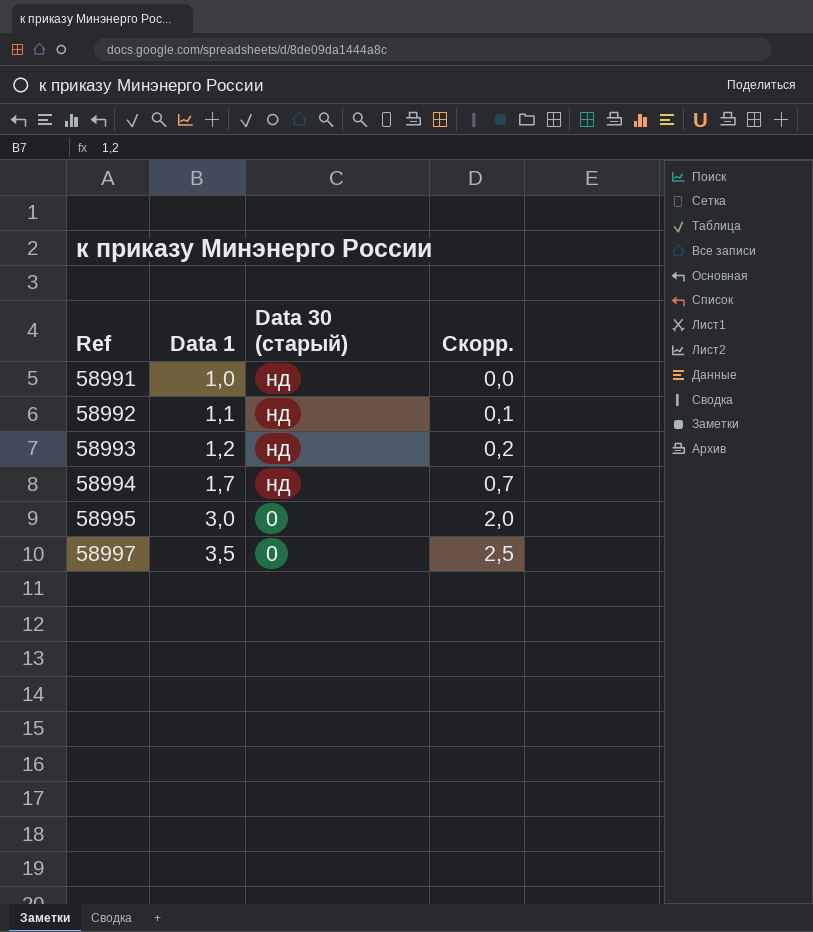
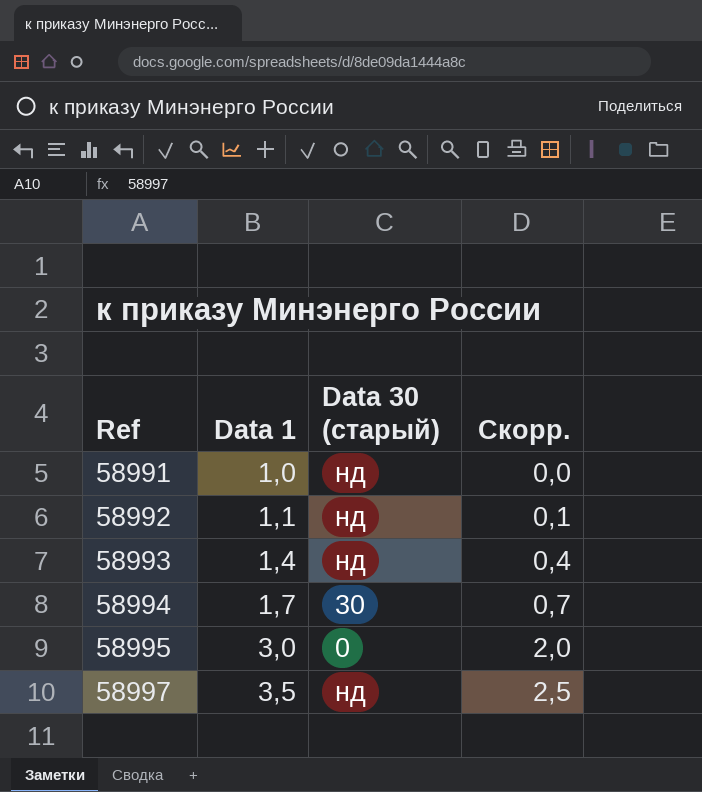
58993 | Data 1: 1,2 -> 1,4
58993 | Скорр.: 0,2 -> 0,4
58994 | Data 30 (старый): нд -> 30
58997 | Data 30 (старый): 0 -> нд

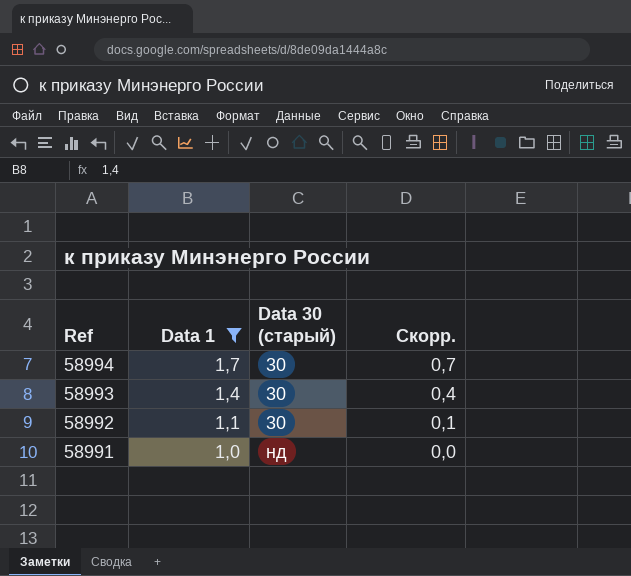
filter: none -> Data 1 <= 1,7
row order: Ref ascending -> Ref descending
58993 | Data 30 (старый): нд -> 30
58992 | Data 30 (старый): нд -> 30

